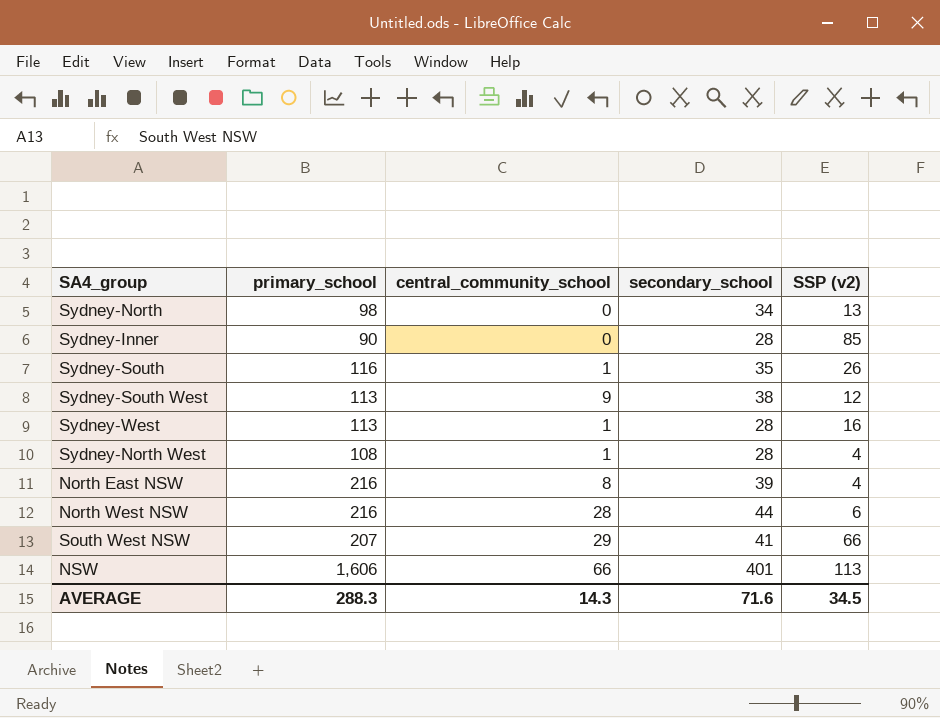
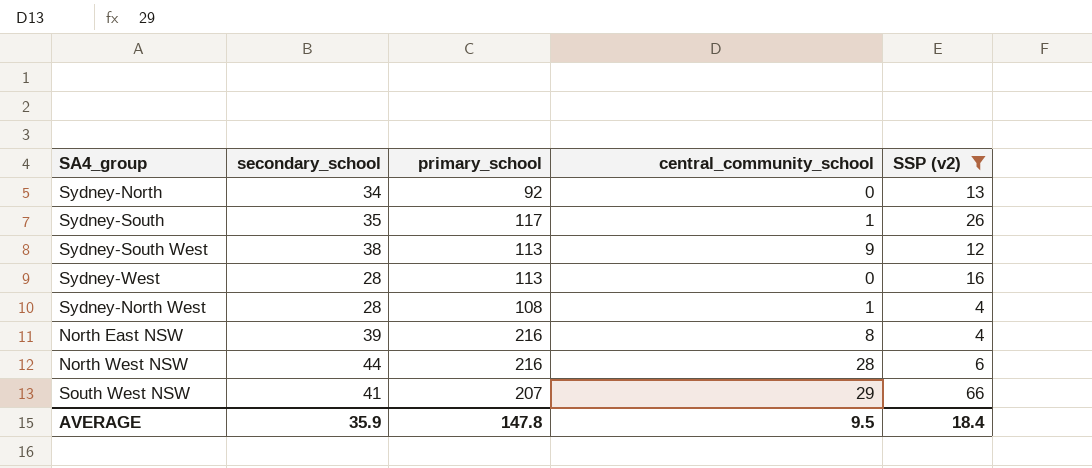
filter: none -> SSP (v2) <= 66
column secondary_school | position: 4 -> 2
Sydney-North | primary_school: 98 -> 92
Sydney-South | primary_school: 116 -> 117
Sydney-West | central_community_school: 1 -> 0
AVERAGE | secondary_school: 71.6 -> 35.9
AVERAGE | primary_school: 288.3 -> 147.8
AVERAGE | central_community_school: 14.3 -> 9.5
AVERAGE | SSP (v2): 34.5 -> 18.4

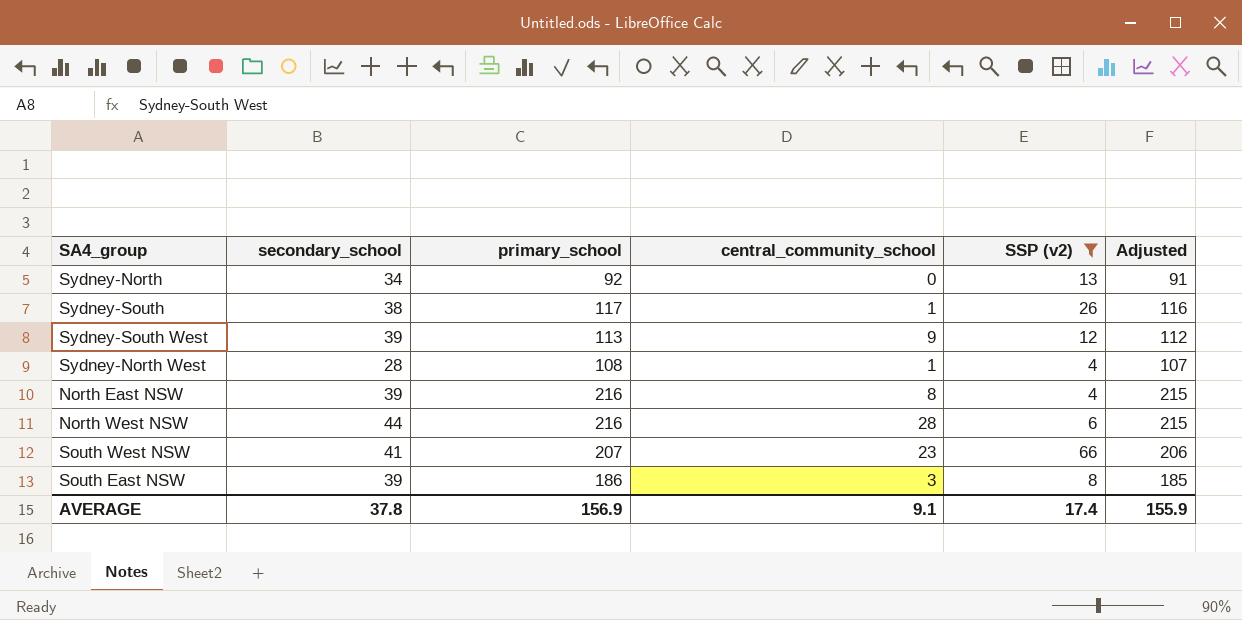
column Adjusted | formula: none -> [primary_school] - 1
row Sydney-West: 28 | 113 | 0 | 16 -> none
Sydney-South | secondary_school: 35 -> 38
Sydney-South West | secondary_school: 38 -> 39
South West NSW | central_community_school: 29 -> 23
row South East NSW: none -> 39 | 186 | 3 | 8 | 185
AVERAGE | secondary_school: 35.9 -> 37.8
AVERAGE | primary_school: 147.8 -> 156.9
AVERAGE | central_community_school: 9.5 -> 9.1
AVERAGE | SSP (v2): 18.4 -> 17.4

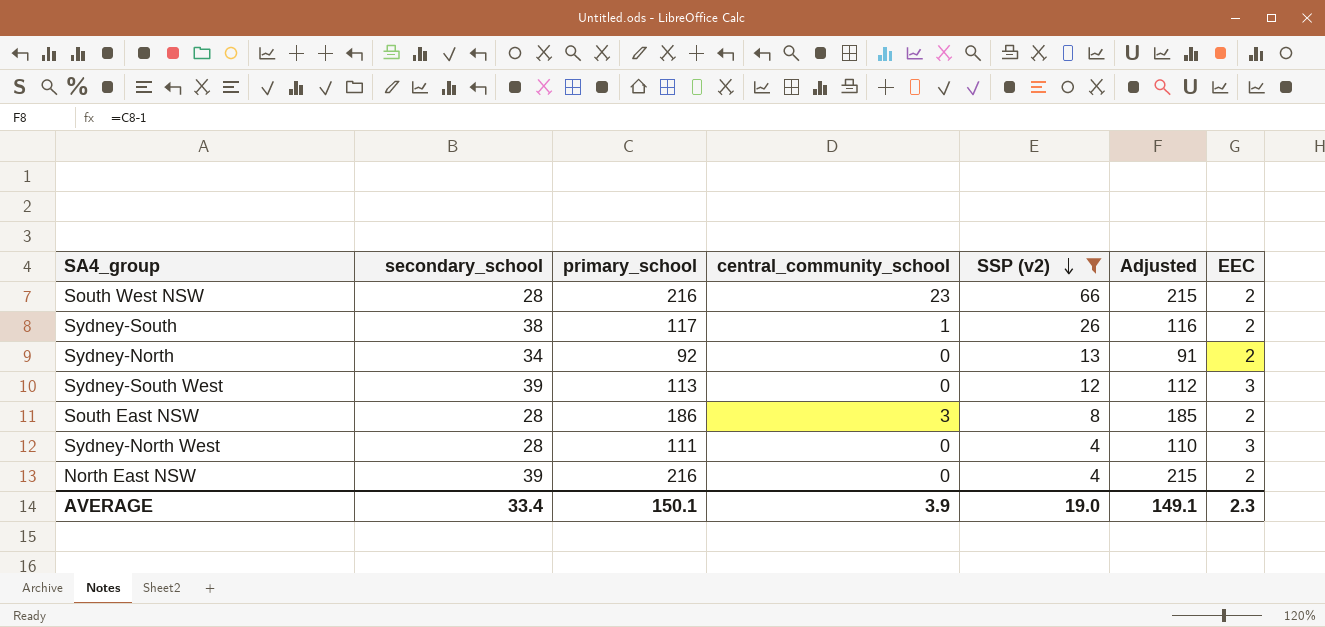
row order: none -> SSP (v2) descending
column EEC | position: none -> 7
row North West NSW: 44 | 216 | 28 | 6 | 215 -> none
South West NSW | secondary_school: 41 -> 28
South West NSW | primary_school: 207 -> 216
South West NSW | Adjusted: 206 -> 215
Sydney-South West | central_community_school: 9 -> 0
South East NSW | secondary_school: 39 -> 28
Sydney-North West | primary_school: 108 -> 111
Sydney-North West | central_community_school: 1 -> 0
Sydney-North West | Adjusted: 107 -> 110
North East NSW | central_community_school: 8 -> 0
AVERAGE | secondary_school: 37.8 -> 33.4
AVERAGE | primary_school: 156.9 -> 150.1
AVERAGE | central_community_school: 9.1 -> 3.9
AVERAGE | SSP (v2): 17.4 -> 19.0
AVERAGE | Adjusted: 155.9 -> 149.1

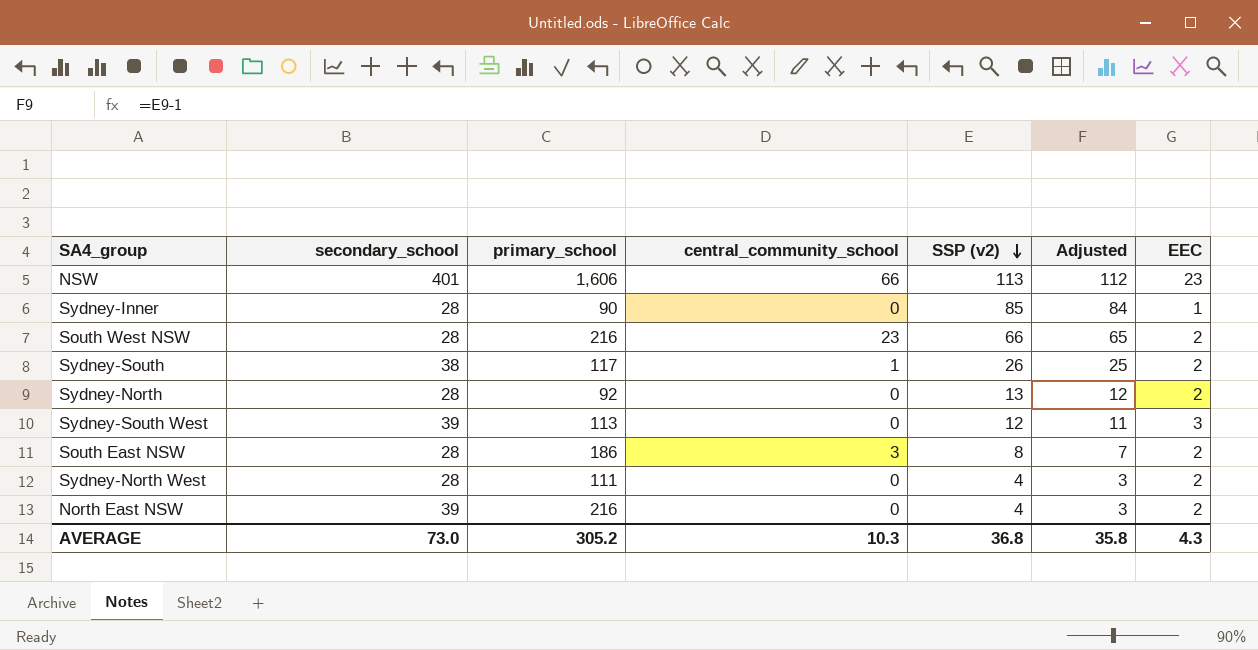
filter: SSP (v2) <= 66 -> none
column Adjusted | formula: [primary_school] - 1 -> [SSP (v2)] - 1
Sydney-North | secondary_school: 34 -> 28
Sydney-North West | EEC: 3 -> 2
AVERAGE | secondary_school: 33.4 -> 73.0
AVERAGE | primary_school: 150.1 -> 305.2
AVERAGE | central_community_school: 3.9 -> 10.3
AVERAGE | SSP (v2): 19.0 -> 36.8
AVERAGE | Adjusted: 149.1 -> 35.8
AVERAGE | EEC: 2.3 -> 4.3

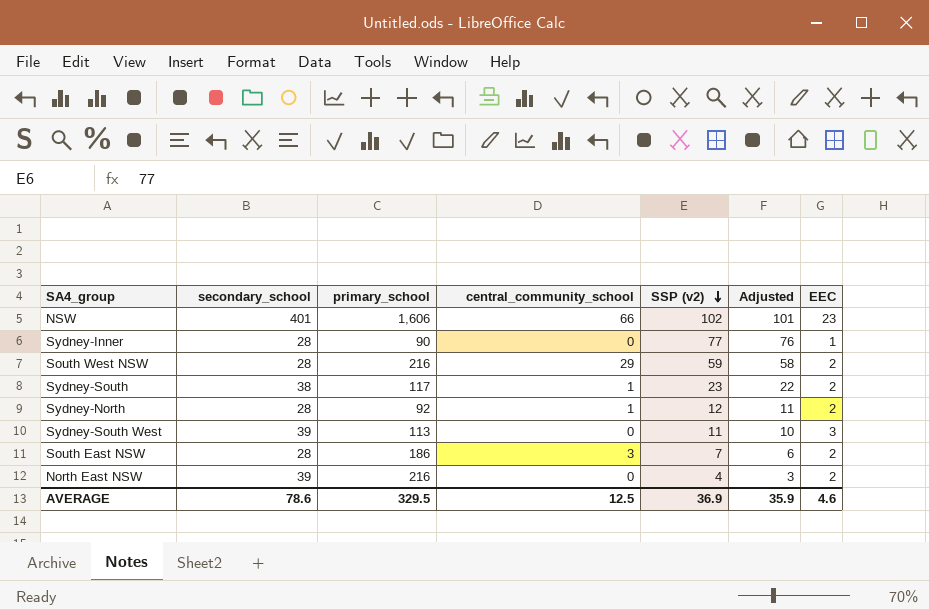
row Sydney-North West: 28 | 111 | 0 | 4 | 3 | 2 -> none
NSW | SSP (v2): 113 -> 102
NSW | Adjusted: 112 -> 101
Sydney-Inner | SSP (v2): 85 -> 77
Sydney-Inner | Adjusted: 84 -> 76
South West NSW | central_community_school: 23 -> 29
South West NSW | SSP (v2): 66 -> 59
South West NSW | Adjusted: 65 -> 58
Sydney-South | SSP (v2): 26 -> 23
Sydney-South | Adjusted: 25 -> 22
Sydney-North | central_community_school: 0 -> 1
Sydney-North | SSP (v2): 13 -> 12
Sydney-North | Adjusted: 12 -> 11
Sydney-South West | SSP (v2): 12 -> 11
Sydney-South West | Adjusted: 11 -> 10
South East NSW | SSP (v2): 8 -> 7
South East NSW | Adjusted: 7 -> 6
AVERAGE | secondary_school: 73.0 -> 78.6
AVERAGE | primary_school: 305.2 -> 329.5
AVERAGE | central_community_school: 10.3 -> 12.5
AVERAGE | SSP (v2): 36.8 -> 36.9
AVERAGE | Adjusted: 35.8 -> 35.9
AVERAGE | EEC: 4.3 -> 4.6

